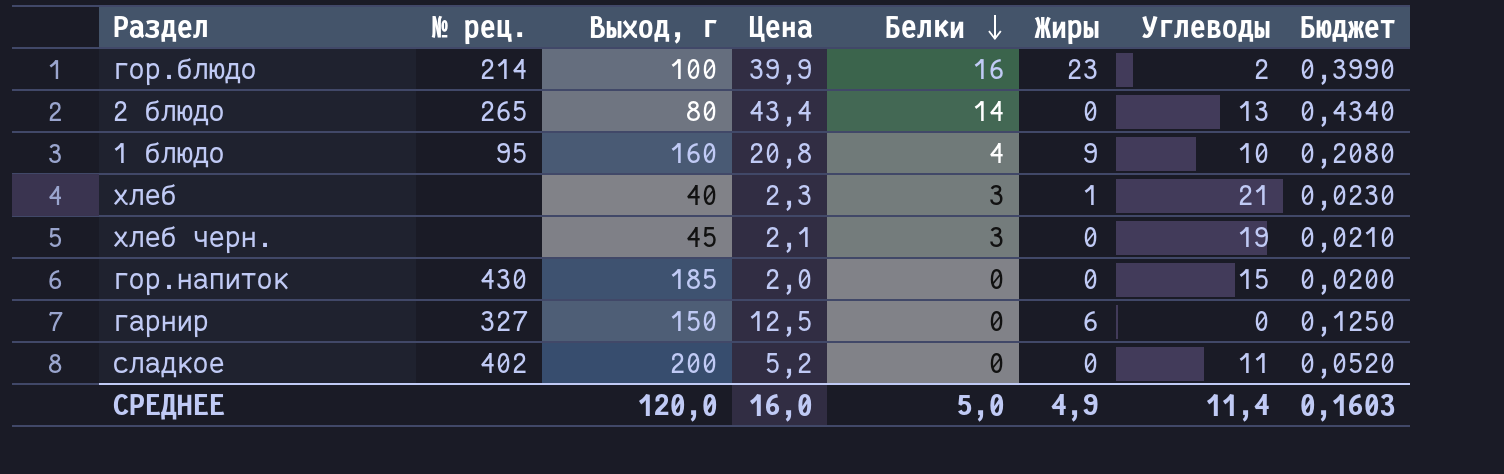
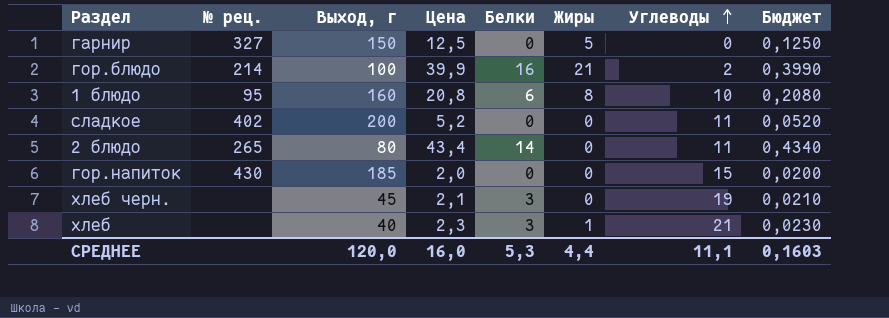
row order: Белки descending -> Углеводы ascending
гарнир | Жиры: 6 -> 5
гор.блюдо | Жиры: 23 -> 21
1 блюдо | Белки: 4 -> 6
1 блюдо | Жиры: 9 -> 8
2 блюдо | Углеводы: 13 -> 11
СРЕДНЕЕ | Белки: 5,0 -> 5,3
СРЕДНЕЕ | Жиры: 4,9 -> 4,4
СРЕДНЕЕ | Углеводы: 11,4 -> 11,1

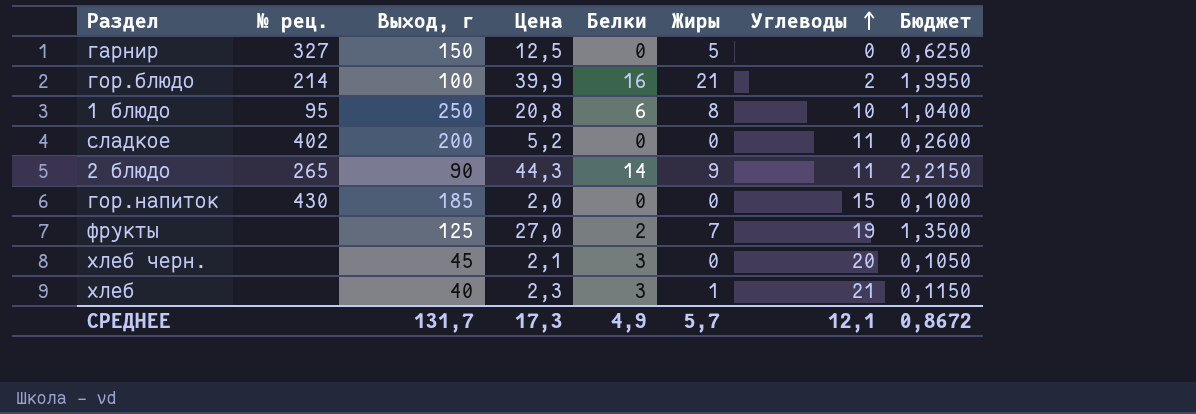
column Бюджет | formula: [Цена] * 0,01 -> [Цена] * 0,05
1 блюдо | Выход, г: 160 -> 250
2 блюдо | Выход, г: 80 -> 90
2 блюдо | Цена: 43,4 -> 44,3
2 блюдо | Жиры: 0 -> 9
row фрукты: none -> none | 125 | 27,0 | 2 | 7 | 19 | 1,3500
хлеб черн. | Углеводы: 19 -> 20
СРЕДНЕЕ | Выход, г: 120,0 -> 131,7
СРЕДНЕЕ | Цена: 16,0 -> 17,3
СРЕДНЕЕ | Белки: 5,3 -> 4,9
СРЕДНЕЕ | Жиры: 4,4 -> 5,7
СРЕДНЕЕ | Углеводы: 11,1 -> 12,1
СРЕДНЕЕ | Бюджет: 0,1603 -> 0,8672

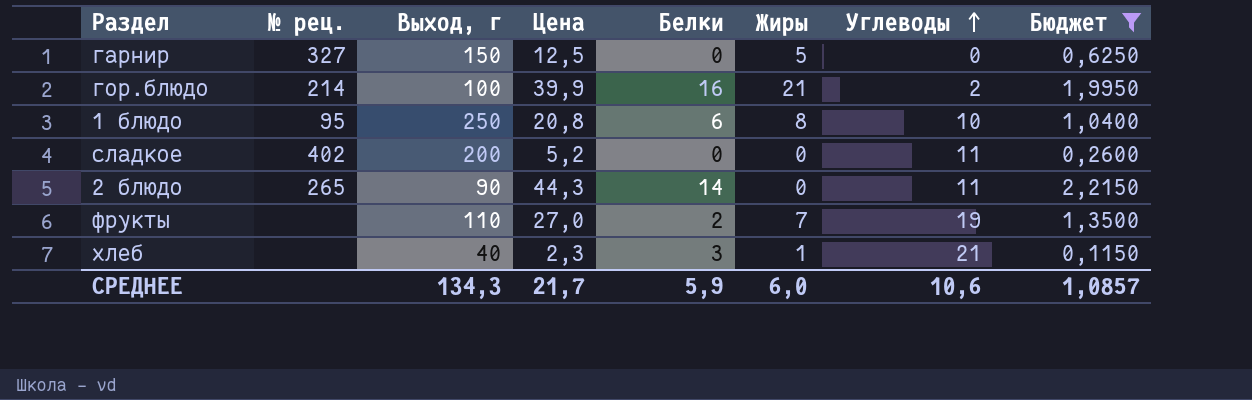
filter: none -> Бюджет >= 0,1150
2 блюдо | Жиры: 9 -> 0
фрукты | Выход, г: 125 -> 110
СРЕДНЕЕ | Выход, г: 131,7 -> 134,3
СРЕДНЕЕ | Цена: 17,3 -> 21,7
СРЕДНЕЕ | Белки: 4,9 -> 5,9
СРЕДНЕЕ | Жиры: 5,7 -> 6,0
СРЕДНЕЕ | Углеводы: 12,1 -> 10,6
СРЕДНЕЕ | Бюджет: 0,8672 -> 1,0857

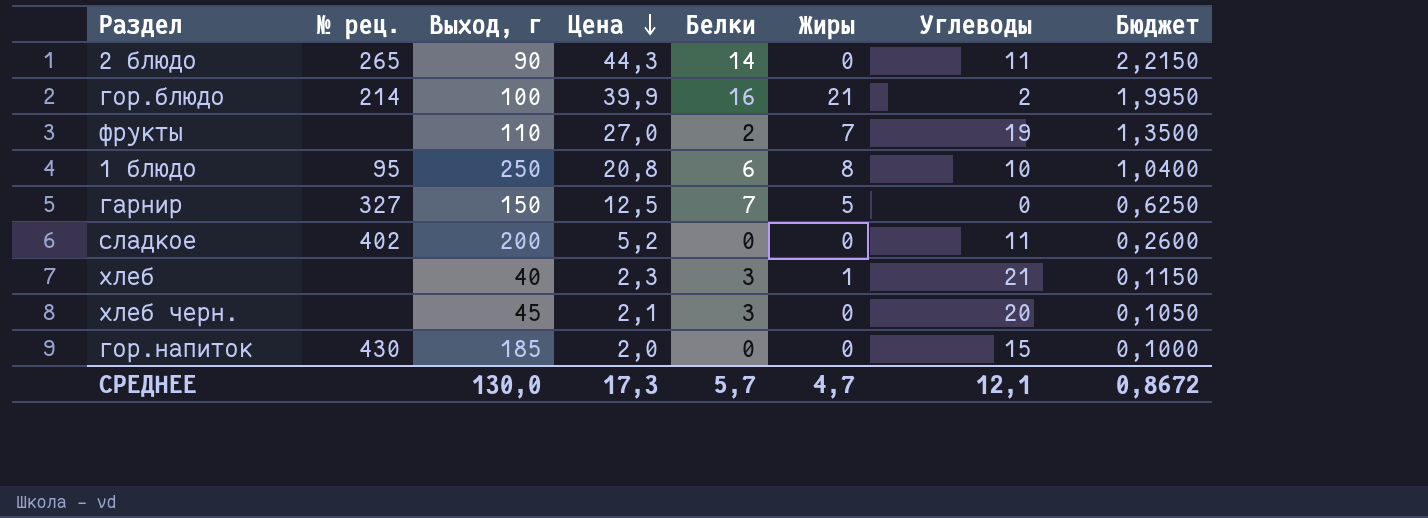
filter: Бюджет >= 0,1150 -> none
row order: Углеводы ascending -> Цена descending
гарнир | Белки: 0 -> 7
СРЕДНЕЕ | Выход, г: 134,3 -> 130,0
СРЕДНЕЕ | Цена: 21,7 -> 17,3
СРЕДНЕЕ | Белки: 5,9 -> 5,7
СРЕДНЕЕ | Жиры: 6,0 -> 4,7
СРЕДНЕЕ | Углеводы: 10,6 -> 12,1
СРЕДНЕЕ | Бюджет: 1,0857 -> 0,8672

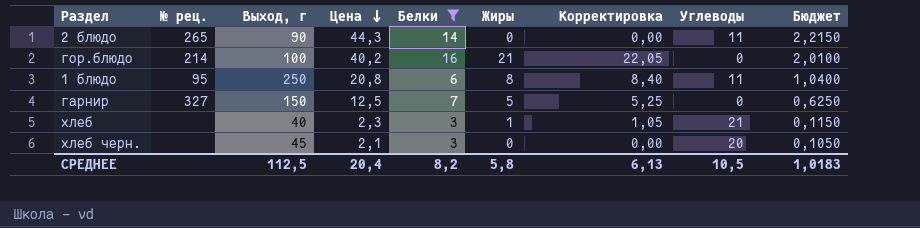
filter: none -> Белки >= 3
column Корректировка | formula: none -> [Жиры] * 1,05
гор.блюдо | Цена: 39,9 -> 40,2
гор.блюдо | Углеводы: 2 -> 0
гор.блюдо | Бюджет: 1,9950 -> 2,0100
1 блюдо | Углеводы: 10 -> 11
СРЕДНЕЕ | Выход, г: 130,0 -> 112,5
СРЕДНЕЕ | Цена: 17,3 -> 20,4
СРЕДНЕЕ | Белки: 5,7 -> 8,2
СРЕДНЕЕ | Жиры: 4,7 -> 5,8
СРЕДНЕЕ | Углеводы: 12,1 -> 10,5
СРЕДНЕЕ | Бюджет: 0,8672 -> 1,0183

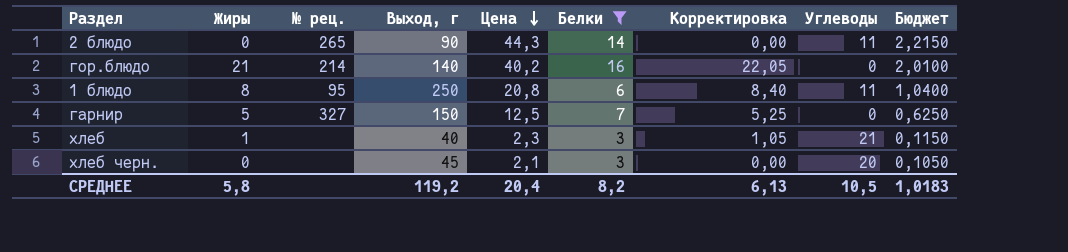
column Жиры | position: 6 -> 2
гор.блюдо | Выход, г: 100 -> 140
СРЕДНЕЕ | Выход, г: 112,5 -> 119,2

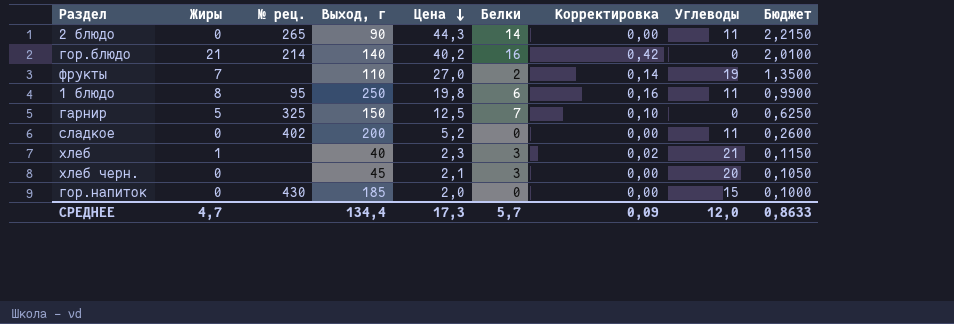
filter: Белки >= 3 -> none
column Корректировка | formula: [Жиры] * 1,05 -> [Жиры] * 0,02
1 блюдо | Цена: 20,8 -> 19,8
1 блюдо | Бюджет: 1,0400 -> 0,9900
гарнир | № рец.: 327 -> 325
СРЕДНЕЕ | Жиры: 5,8 -> 4,7
СРЕДНЕЕ | Выход, г: 119,2 -> 134,4
СРЕДНЕЕ | Цена: 20,4 -> 17,3
СРЕДНЕЕ | Белки: 8,2 -> 5,7
СРЕДНЕЕ | Корректировка: 6,13 -> 0,09
СРЕДНЕЕ | Углеводы: 10,5 -> 12,0
СРЕДНЕЕ | Бюджет: 1,0183 -> 0,8633

